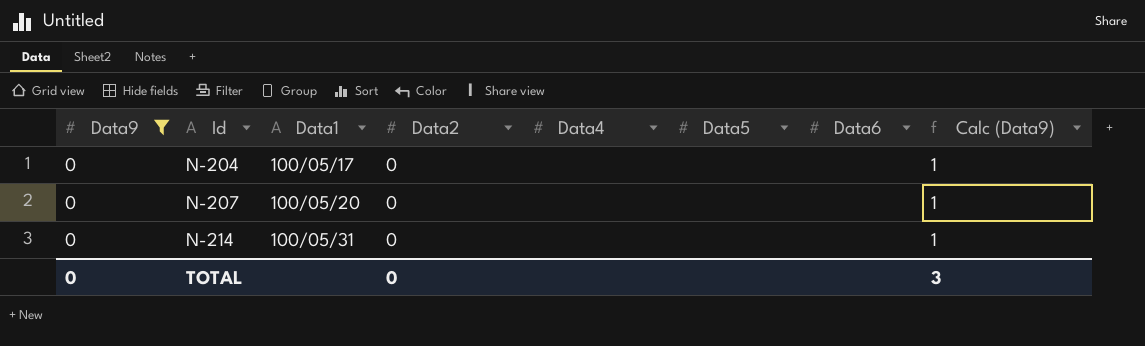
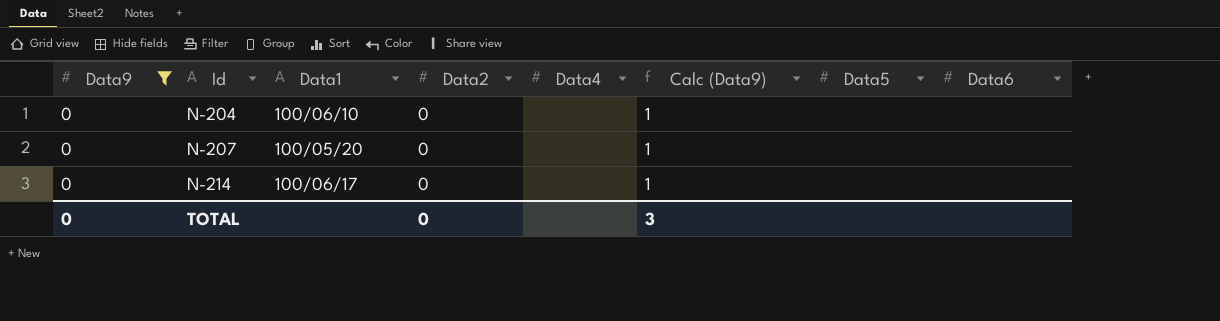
column Calc (Data9) | position: 8 -> 6
N-204 | Data1: 100/05/17 -> 100/06/10
N-214 | Data1: 100/05/31 -> 100/06/17

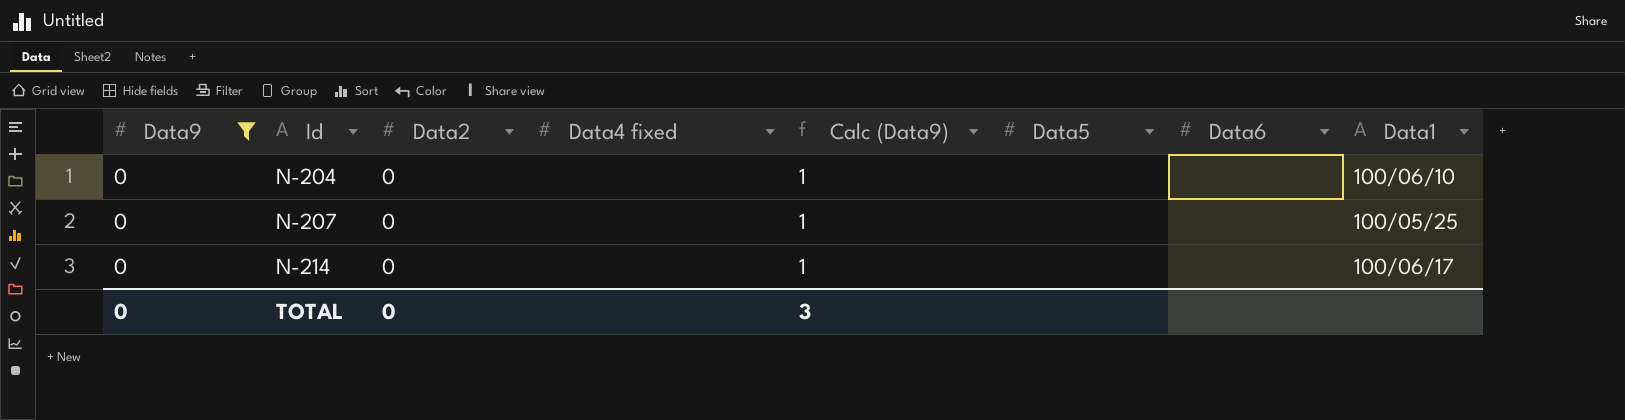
column name: Data4 -> Data4 fixed
column Data1 | position: 3 -> 8
N-207 | Data1: 100/05/20 -> 100/05/25

